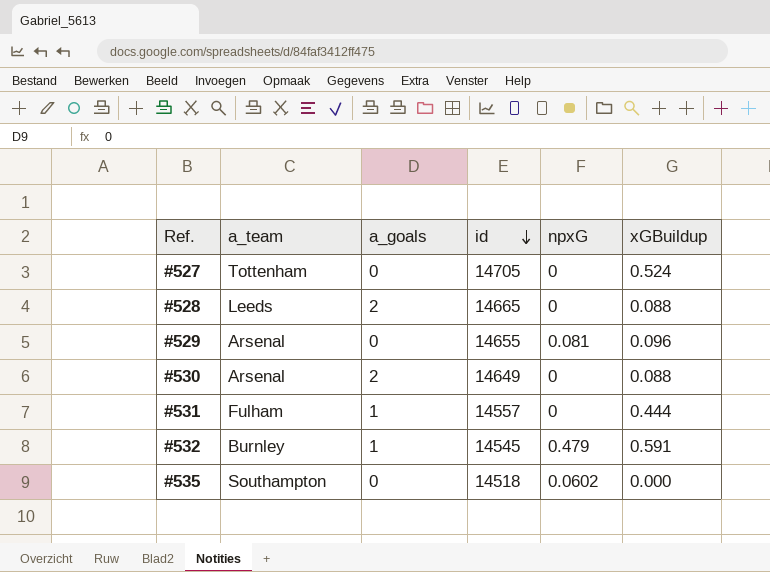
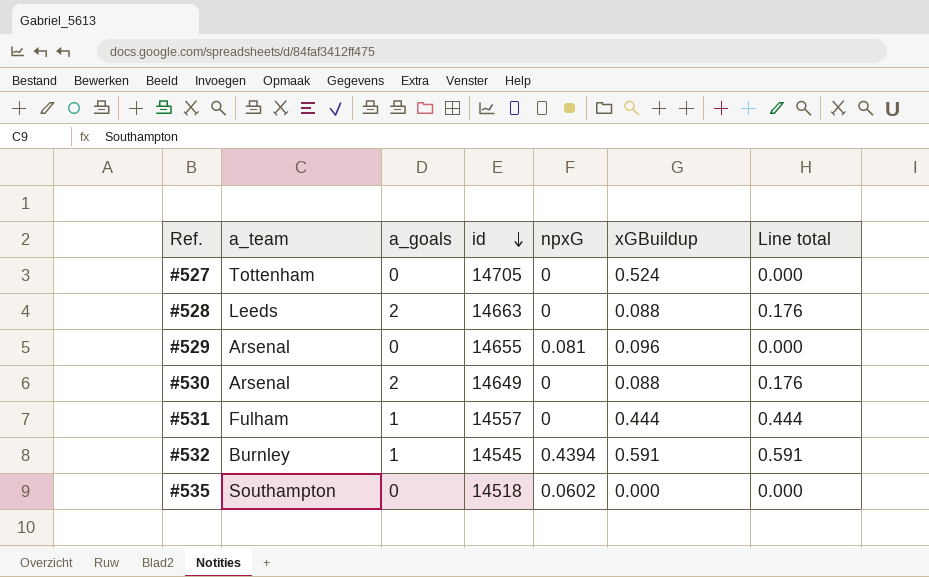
column Line total | formula: none -> [a_goals] * [xGBuildup]
#528 | id: 14665 -> 14663
#532 | npxG: 0.479 -> 0.4394

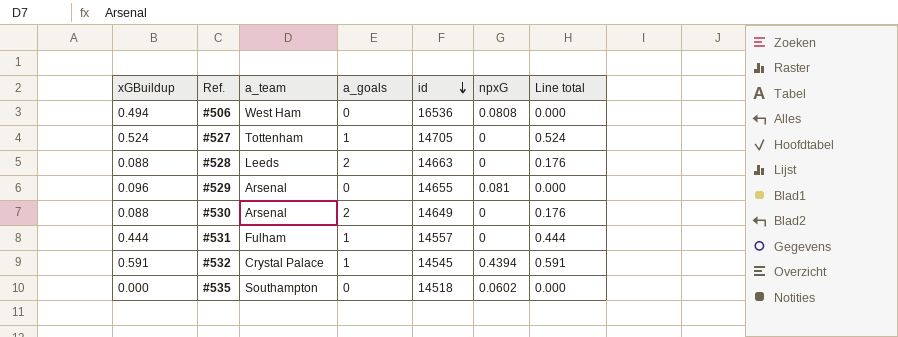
column xGBuildup | position: 6 -> 1
row #506: none -> 0.494 | West Ham | 0 | 16536 | 0.0808 | 0.000
#527 | a_goals: 0 -> 1
#527 | Line total: 0.000 -> 0.524
#532 | a_team: Burnley -> Crystal Palace

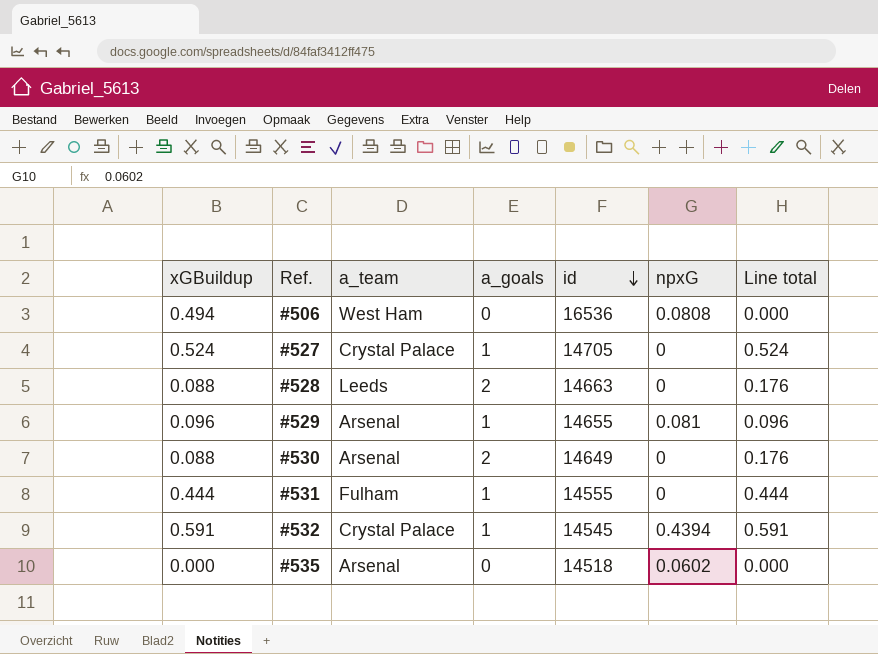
#527 | a_team: Tottenham -> Crystal Palace
#529 | a_goals: 0 -> 1
#529 | Line total: 0.000 -> 0.096
#531 | id: 14557 -> 14555
#535 | a_team: Southampton -> Arsenal

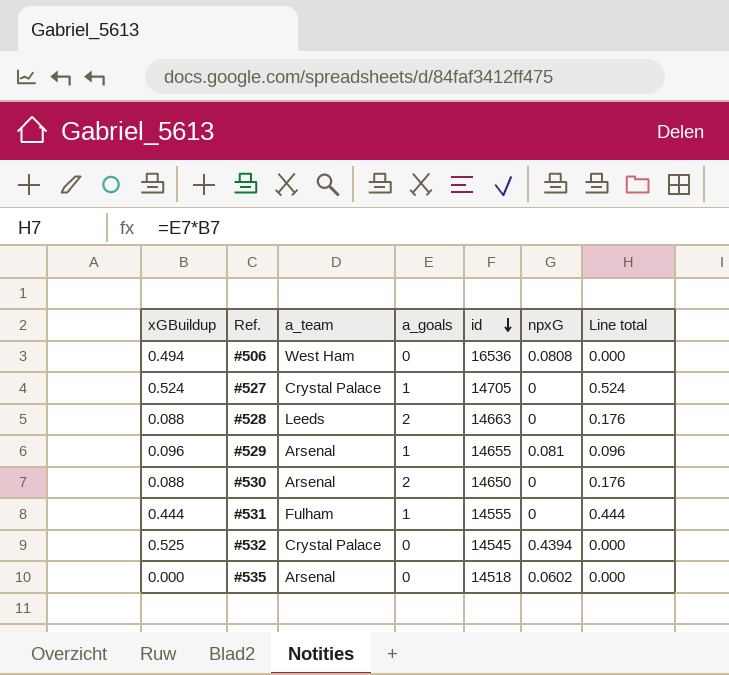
#530 | id: 14649 -> 14650
#532 | xGBuildup: 0.591 -> 0.525
#532 | a_goals: 1 -> 0
#532 | Line total: 0.591 -> 0.000

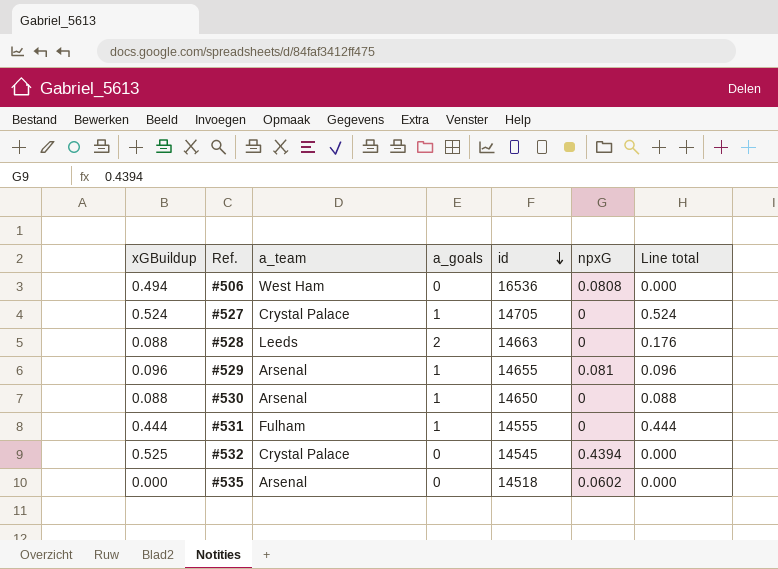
#530 | a_goals: 2 -> 1
#530 | Line total: 0.176 -> 0.088

